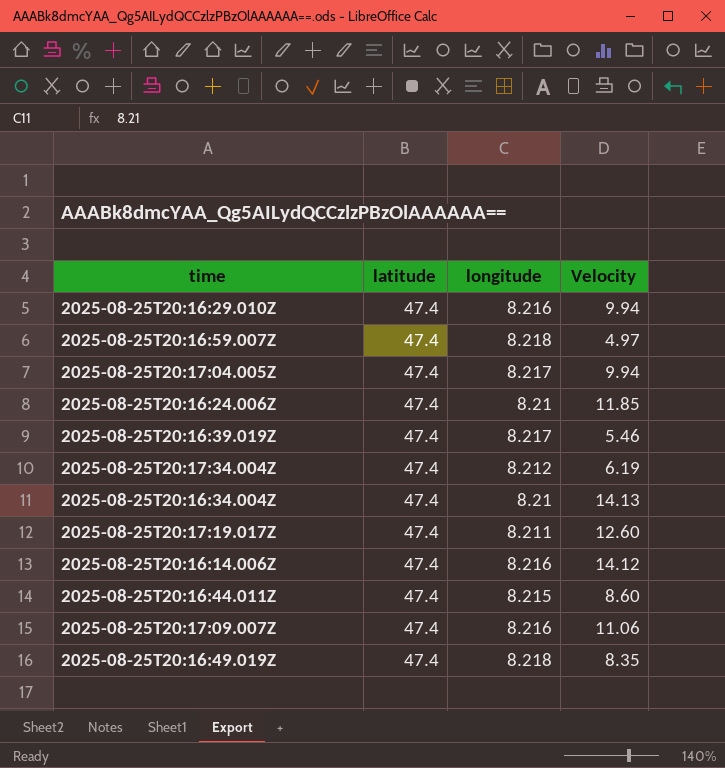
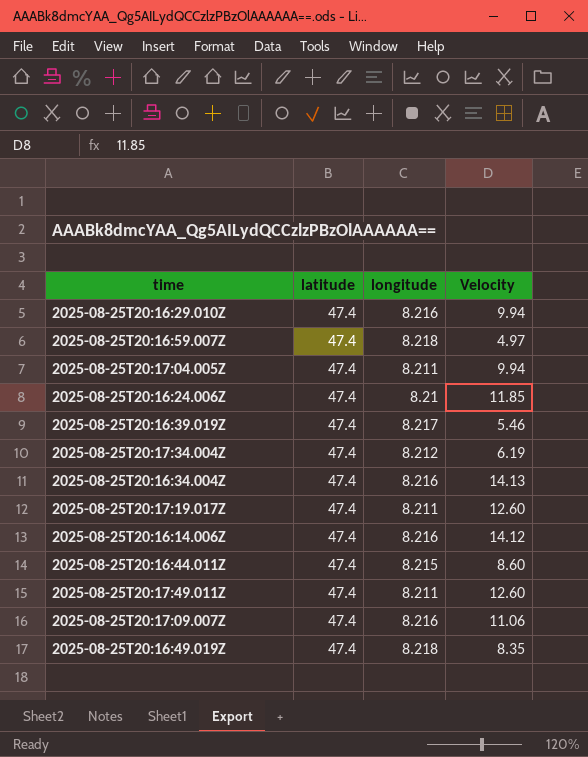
2025-08-25T20:17:04.005Z | longitude: 8.217 -> 8.211
2025-08-25T20:16:34.004Z | longitude: 8.21 -> 8.216
row 2025-08-25T20:17:49.011Z: none -> 47.4 | 8.211 | 12.60

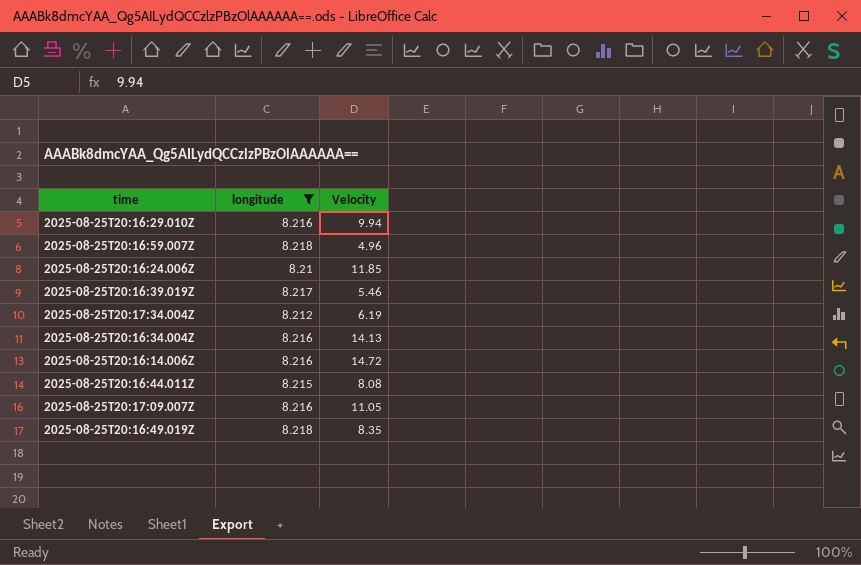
filter: none -> longitude != 8.211
column latitude | position: 2 -> none
2025-08-25T20:16:59.007Z | Velocity: 4.97 -> 4.96
2025-08-25T20:16:14.006Z | Velocity: 14.12 -> 14.72
2025-08-25T20:16:44.011Z | Velocity: 8.60 -> 8.08
2025-08-25T20:17:09.007Z | Velocity: 11.06 -> 11.05

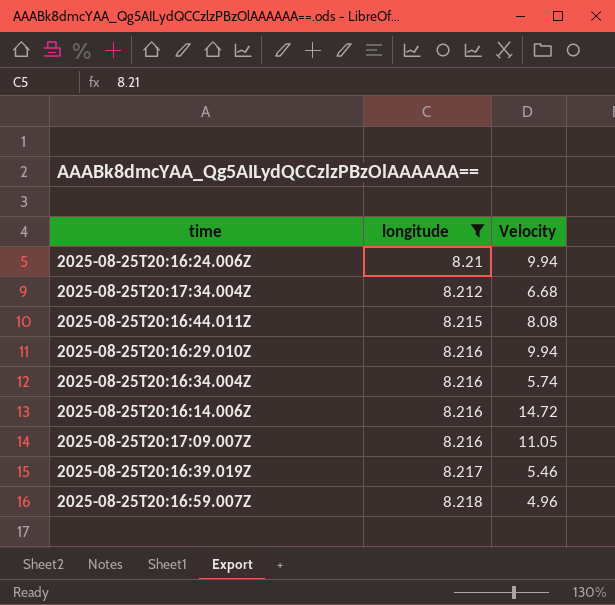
row order: none -> longitude ascending
row 2025-08-25T20:16:49.019Z: 8.218 | 8.35 -> none
2025-08-25T20:16:24.006Z | Velocity: 11.85 -> 9.94
2025-08-25T20:17:34.004Z | Velocity: 6.19 -> 6.68
2025-08-25T20:16:34.004Z | Velocity: 14.13 -> 5.74

